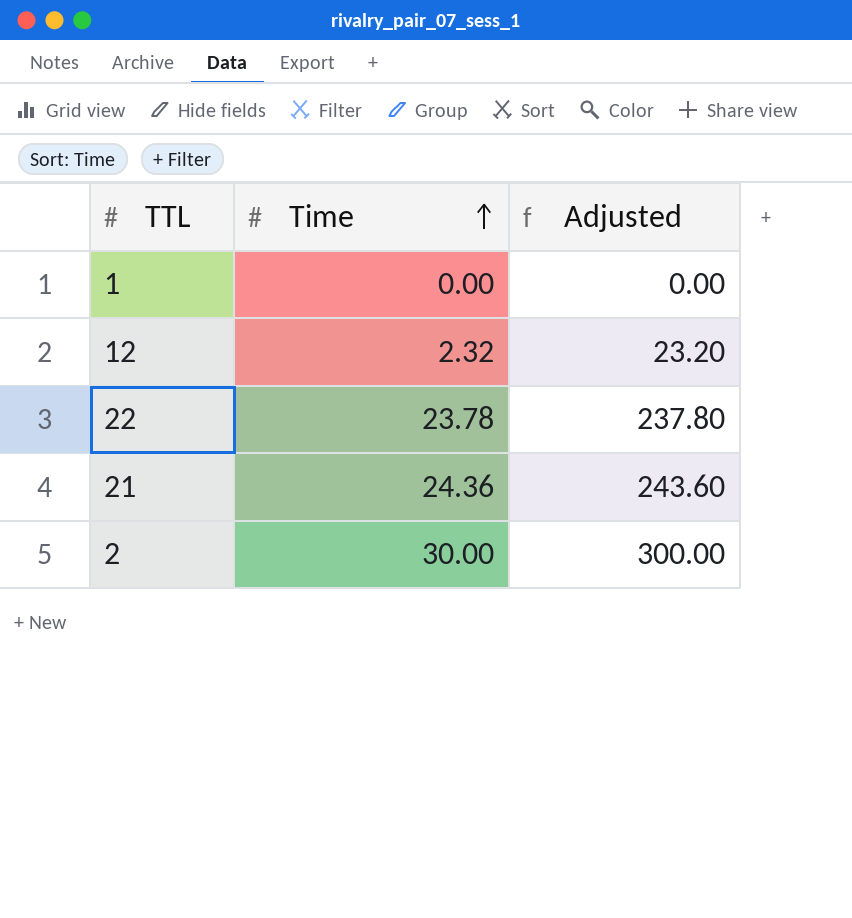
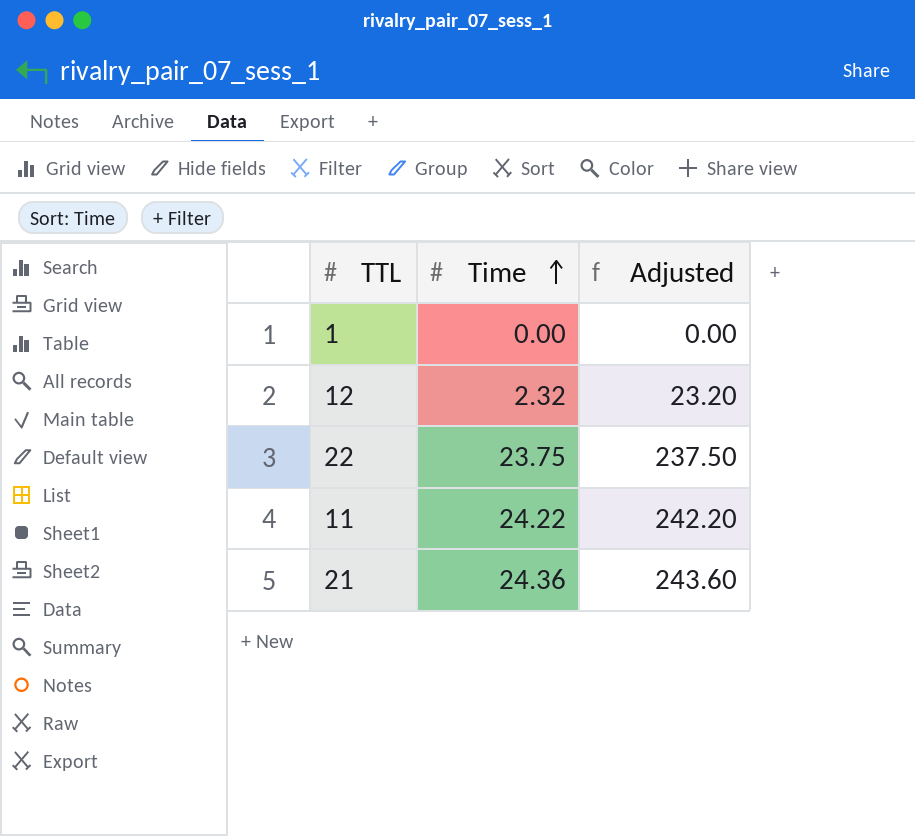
row 2: 30.00 | 300.00 -> none
22 | Time: 23.78 -> 23.75
22 | Adjusted: 237.80 -> 237.50
row 11: none -> 24.22 | 242.20

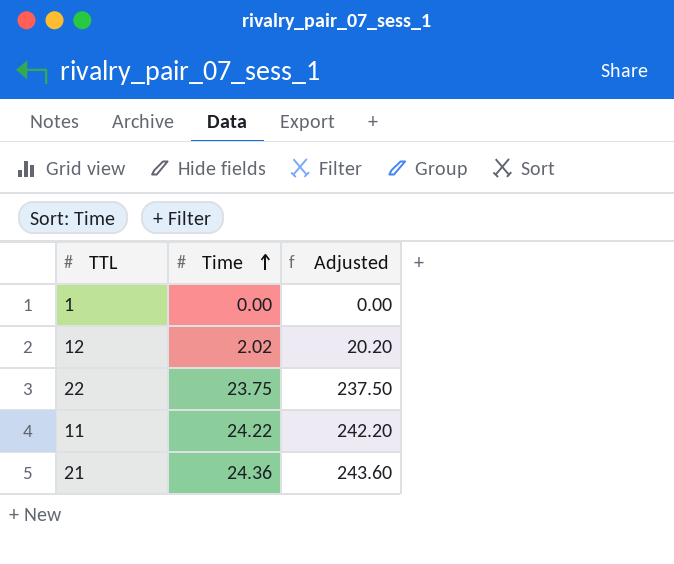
12 | Time: 2.32 -> 2.02
12 | Adjusted: 23.20 -> 20.20

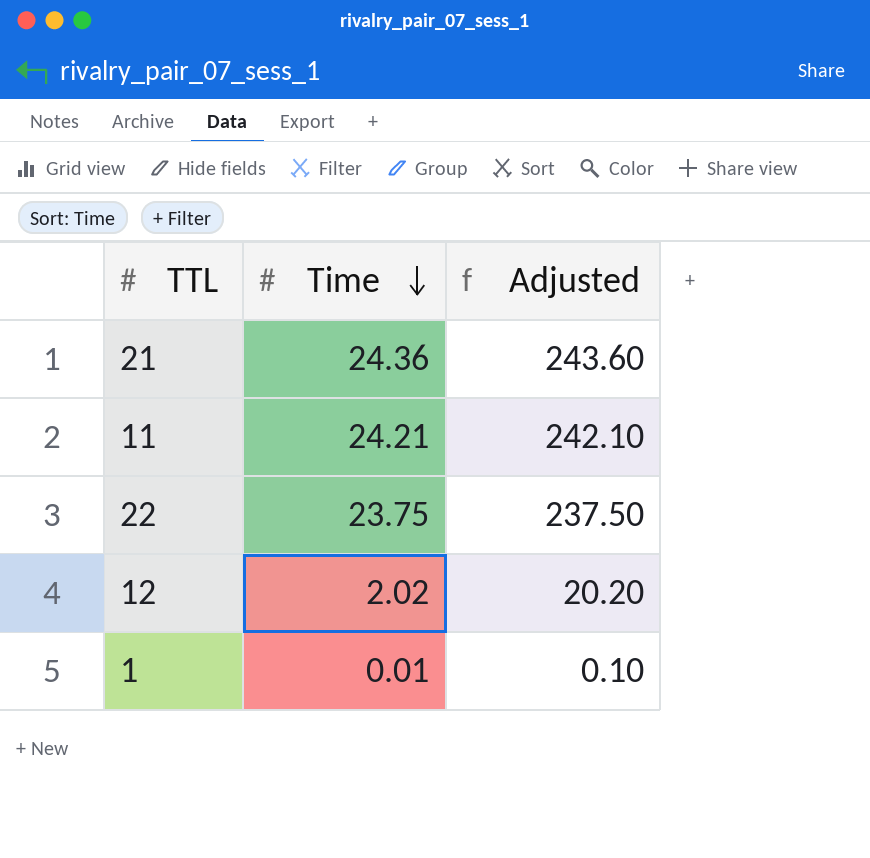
row order: Time ascending -> Time descending
11 | Time: 24.22 -> 24.21
11 | Adjusted: 242.20 -> 242.10
1 | Time: 0.00 -> 0.01
1 | Adjusted: 0.00 -> 0.10

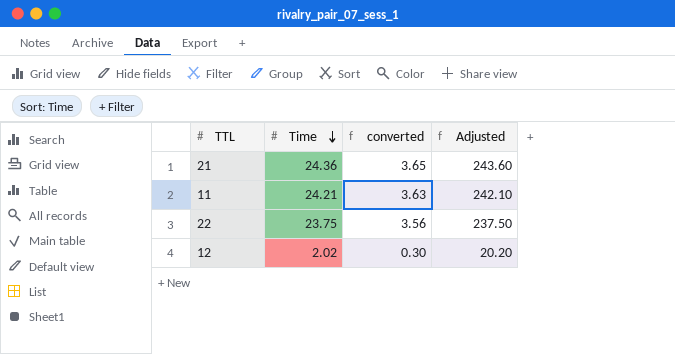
column converted | formula: none -> [Time] * 0.15
row 1: 0.01 | 0.10 -> none

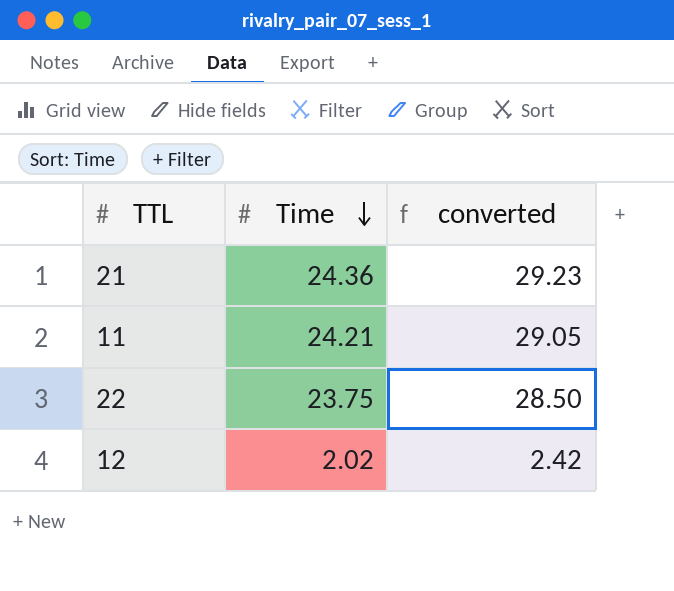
column Adjusted | formula: [Time] * 10 -> none
column converted | formula: [Time] * 0.15 -> [Time] * 1.2

